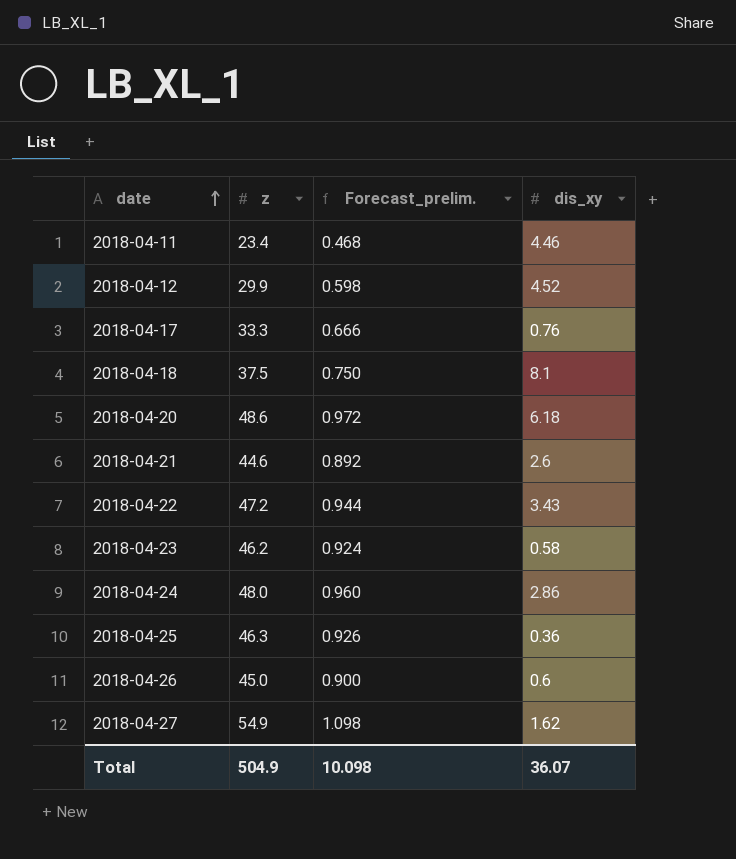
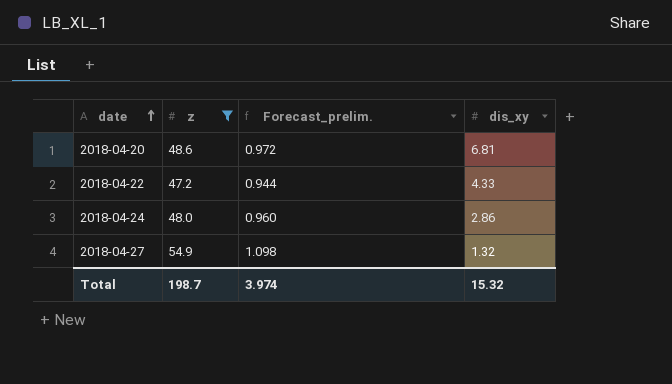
filter: none -> z >= 47.2
2018-04-20 | dis_xy: 6.18 -> 6.81
2018-04-22 | dis_xy: 3.43 -> 4.33
2018-04-27 | dis_xy: 1.62 -> 1.32
Total | z: 504.9 -> 198.7
Total | Forecast_prelim.: 10.098 -> 3.974
Total | dis_xy: 36.07 -> 15.32

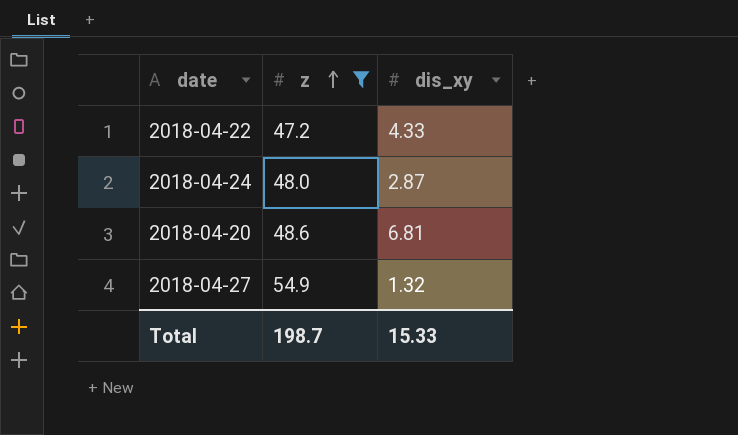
row order: date ascending -> z ascending
column Forecast_prelim. | formula: [z] * 0.02 -> none
2018-04-24 | dis_xy: 2.86 -> 2.87
Total | dis_xy: 15.32 -> 15.33

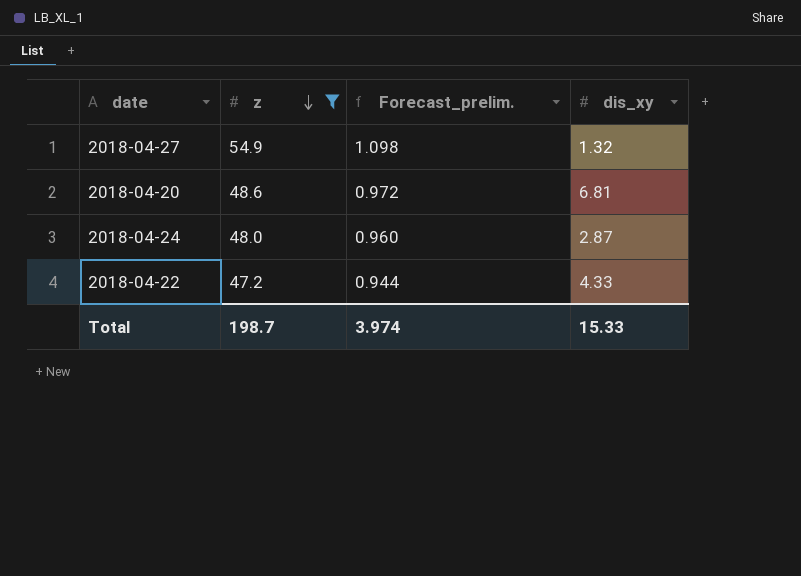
row order: z ascending -> z descending
column Forecast_prelim. | formula: none -> [z] * 0.02

